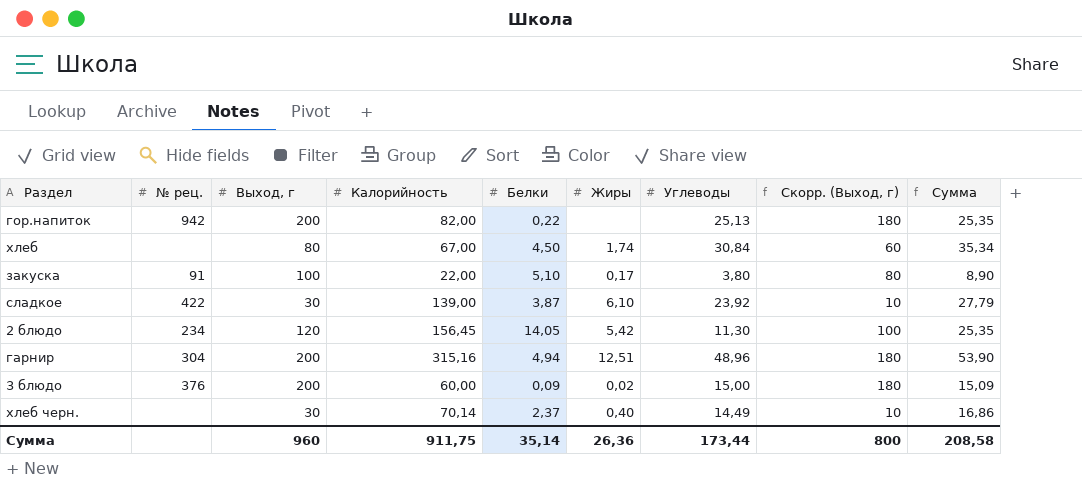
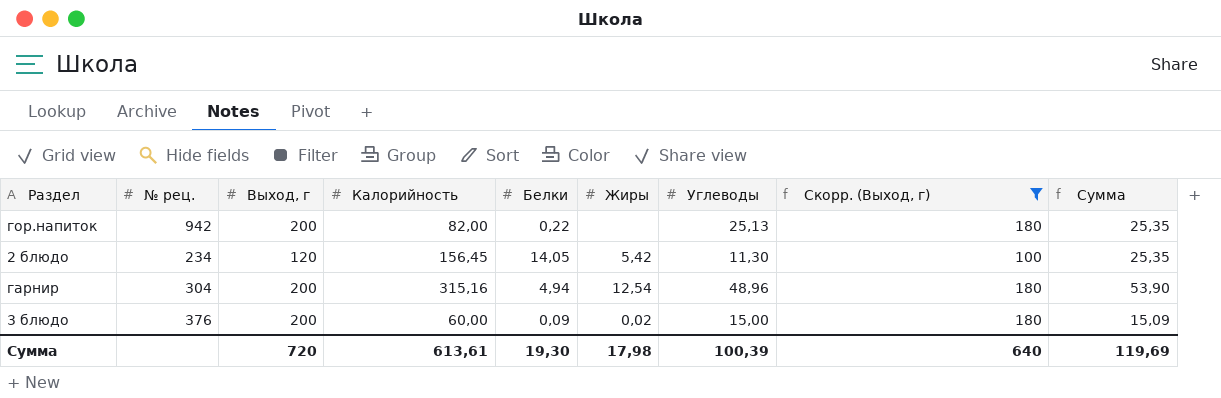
filter: none -> Скорр. (Выход, г) >= 100
гарнир | Жиры: 12,51 -> 12,54
Сумма | Выход, г: 960 -> 720
Сумма | Калорийность: 911,75 -> 613,61
Сумма | Белки: 35,14 -> 19,30
Сумма | Жиры: 26,36 -> 17,98
Сумма | Углеводы: 173,44 -> 100,39
Сумма | Скорр. (Выход, г): 800 -> 640
Сумма | Сумма: 208,58 -> 119,69

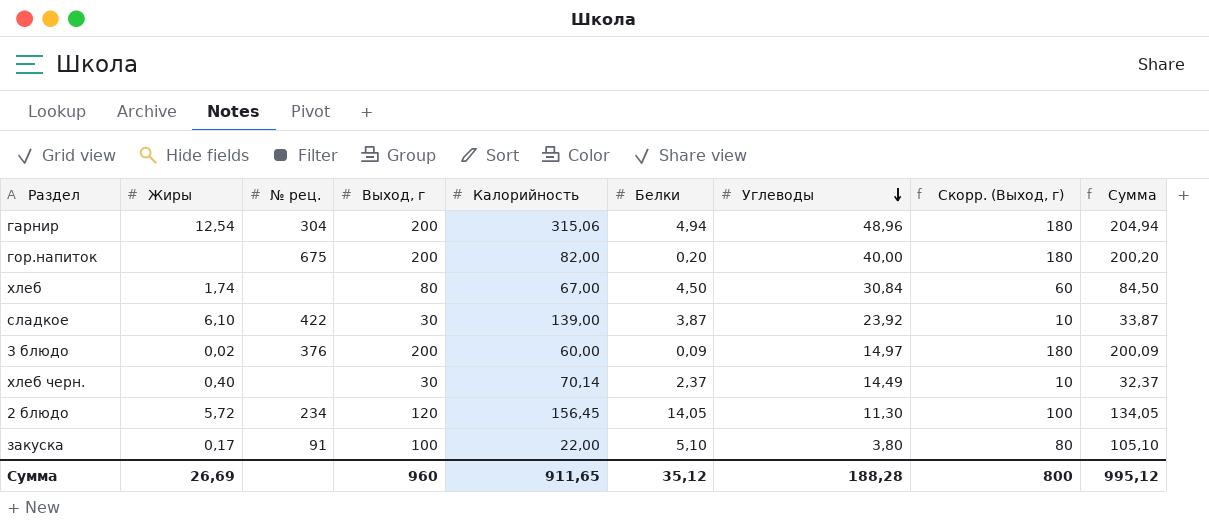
filter: Скорр. (Выход, г) >= 100 -> none
row order: none -> Углеводы descending
column Жиры | position: 6 -> 2
column Сумма | formula: [Белки] + [Углеводы] -> [Выход, г] + [Белки]
гарнир | Калорийность: 315,16 -> 315,06
гор.напиток | № рец.: 942 -> 675
гор.напиток | Белки: 0,22 -> 0,20
гор.напиток | Углеводы: 25,13 -> 40,00
3 блюдо | Углеводы: 15,00 -> 14,97
2 блюдо | Жиры: 5,42 -> 5,72
Сумма | Жиры: 17,98 -> 26,69
Сумма | Выход, г: 720 -> 960
Сумма | Калорийность: 613,61 -> 911,65
Сумма | Белки: 19,30 -> 35,12
Сумма | Углеводы: 100,39 -> 188,28
Сумма | Скорр. (Выход, г): 640 -> 800
Сумма | Сумма: 119,69 -> 995,12

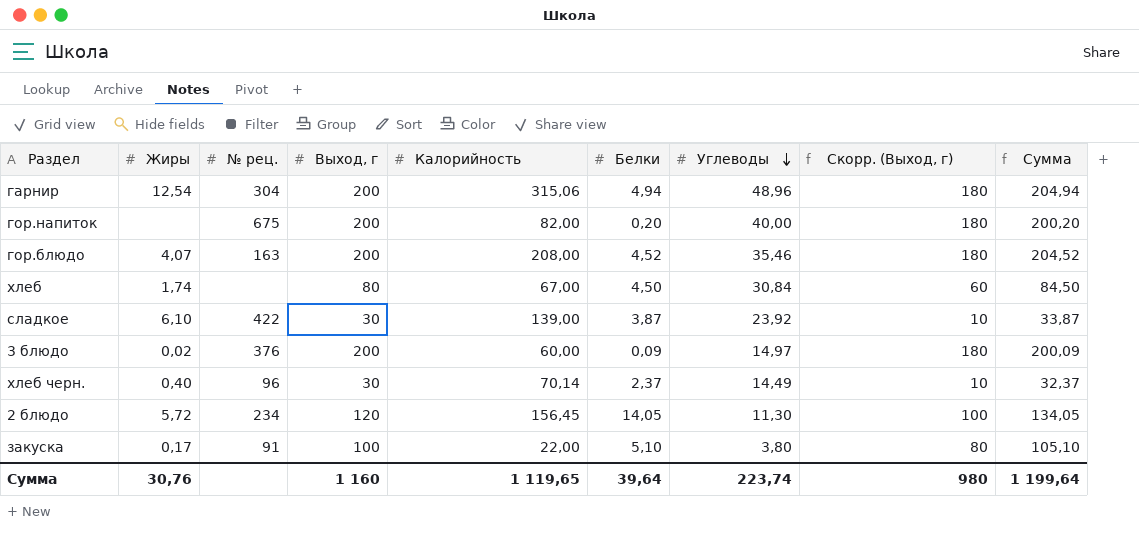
row гор.блюдо: none -> 4,07 | 163 | 200 | 208,00 | 4,52 | 35,46 | 180 | 204,52
хлеб черн. | № рец.: none -> 96
Сумма | Жиры: 26,69 -> 30,76
Сумма | Выход, г: 960 -> 1 160
Сумма | Калорийность: 911,65 -> 1 119,65
Сумма | Белки: 35,12 -> 39,64
Сумма | Углеводы: 188,28 -> 223,74
Сумма | Скорр. (Выход, г): 800 -> 980
Сумма | Сумма: 995,12 -> 1 199,64

